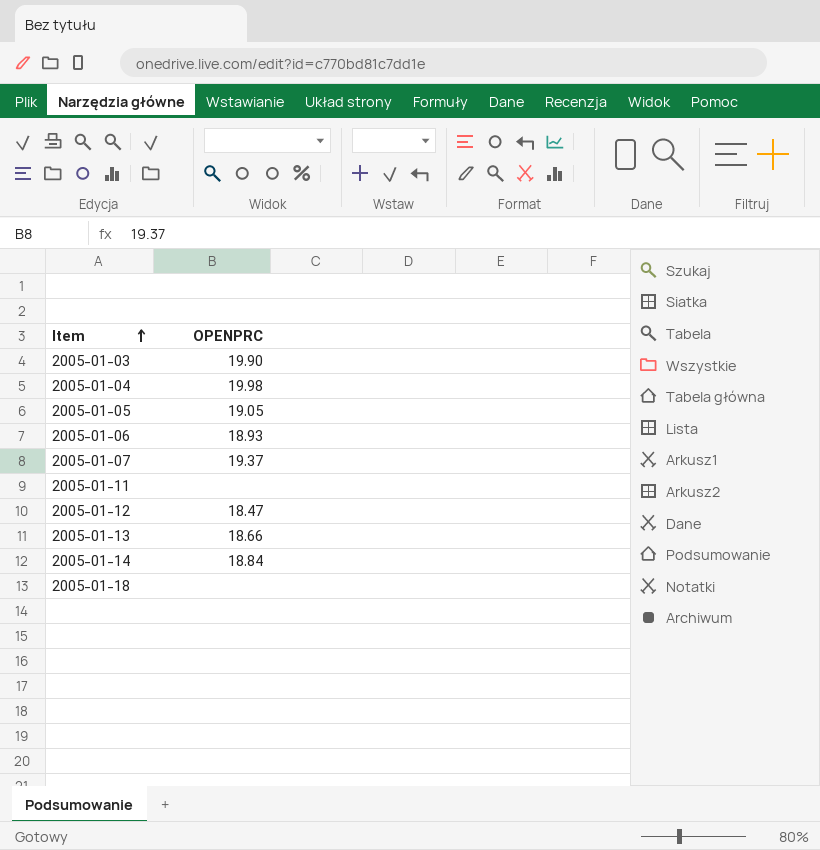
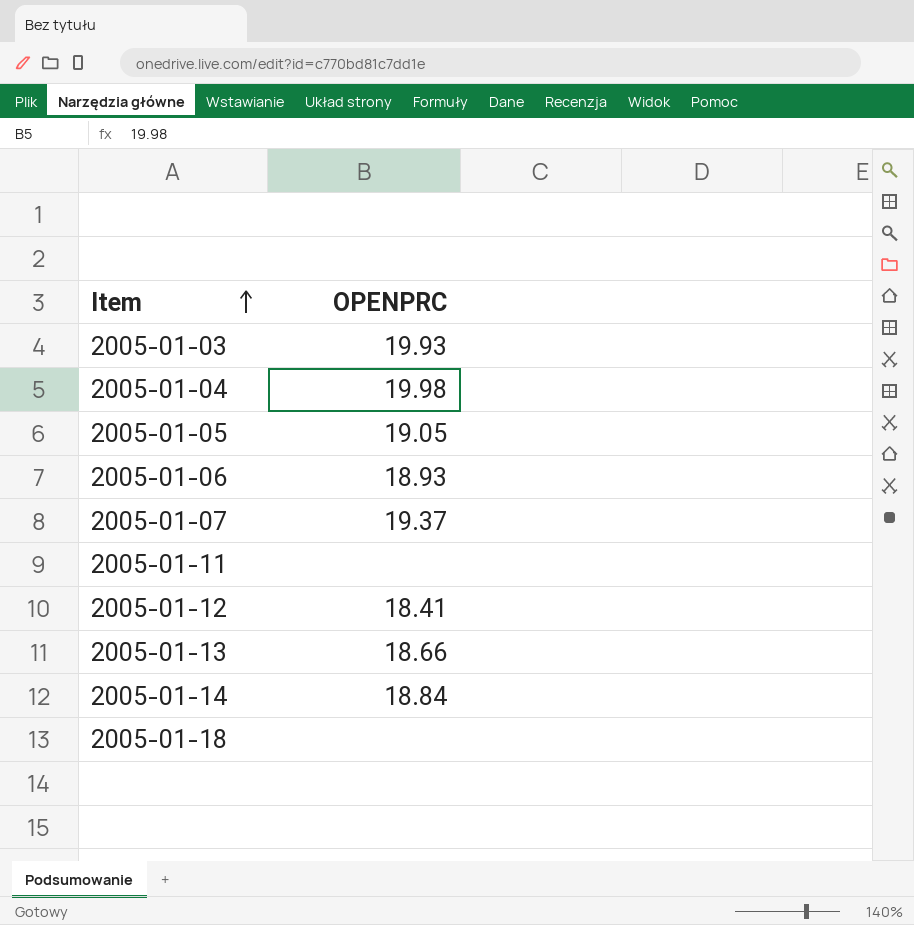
2005-01-03 | OPENPRC: 19.90 -> 19.93
2005-01-12 | OPENPRC: 18.47 -> 18.41

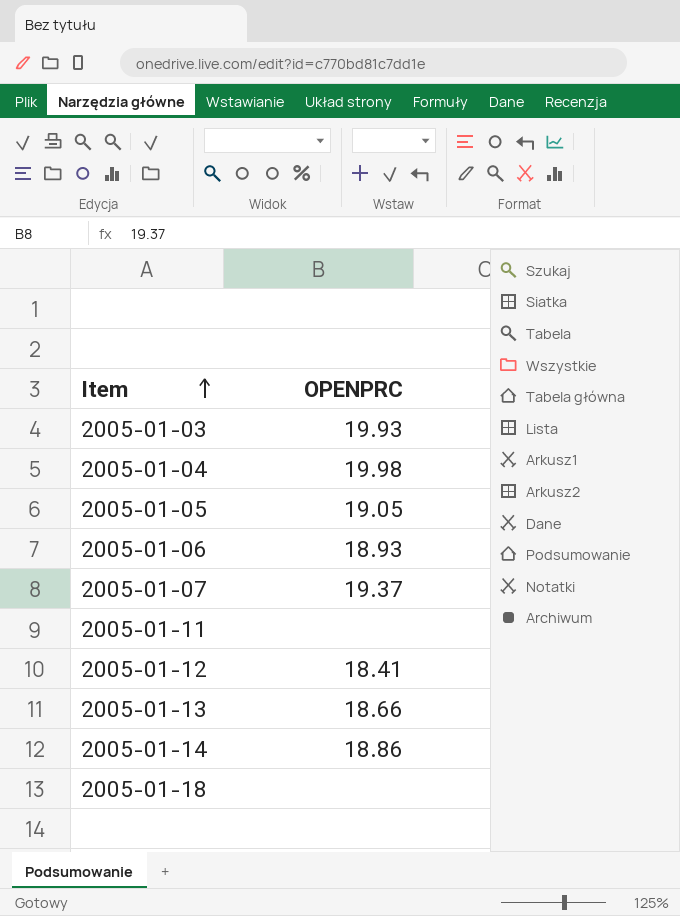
2005-01-14 | OPENPRC: 18.84 -> 18.86

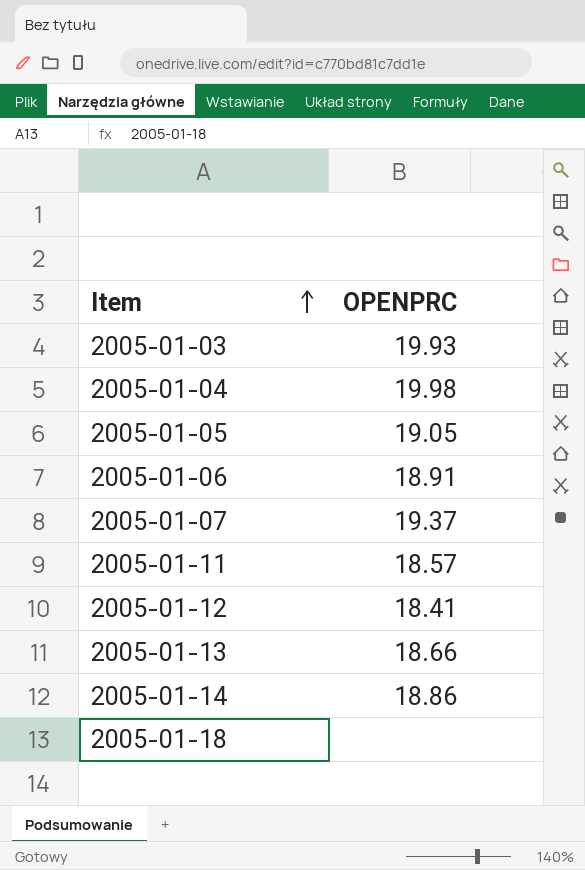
2005-01-06 | OPENPRC: 18.93 -> 18.91
2005-01-11 | OPENPRC: none -> 18.57

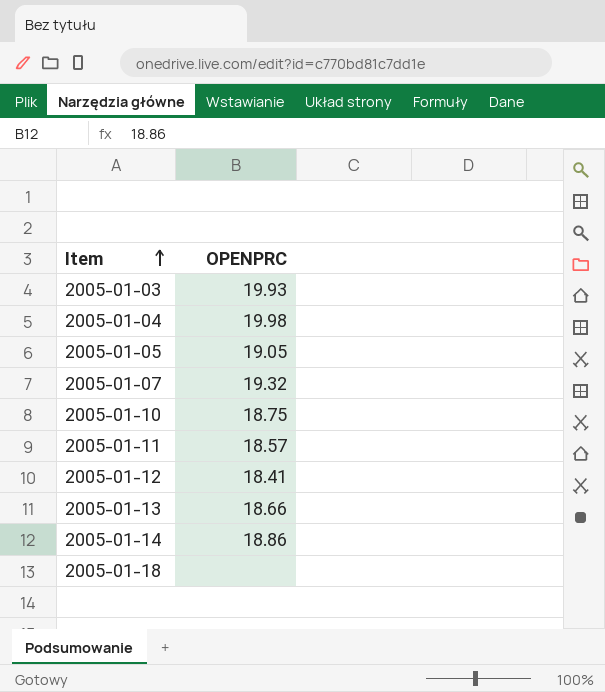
row 2005-01-06: 18.91 -> none
2005-01-07 | OPENPRC: 19.37 -> 19.32
row 2005-01-10: none -> 18.75

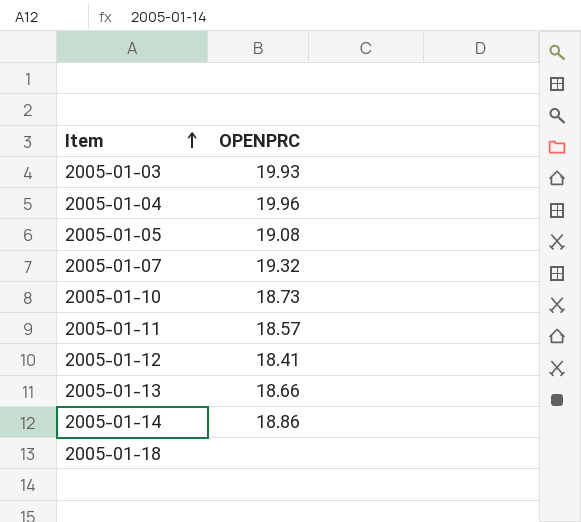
2005-01-04 | OPENPRC: 19.98 -> 19.96
2005-01-05 | OPENPRC: 19.05 -> 19.08
2005-01-10 | OPENPRC: 18.75 -> 18.73

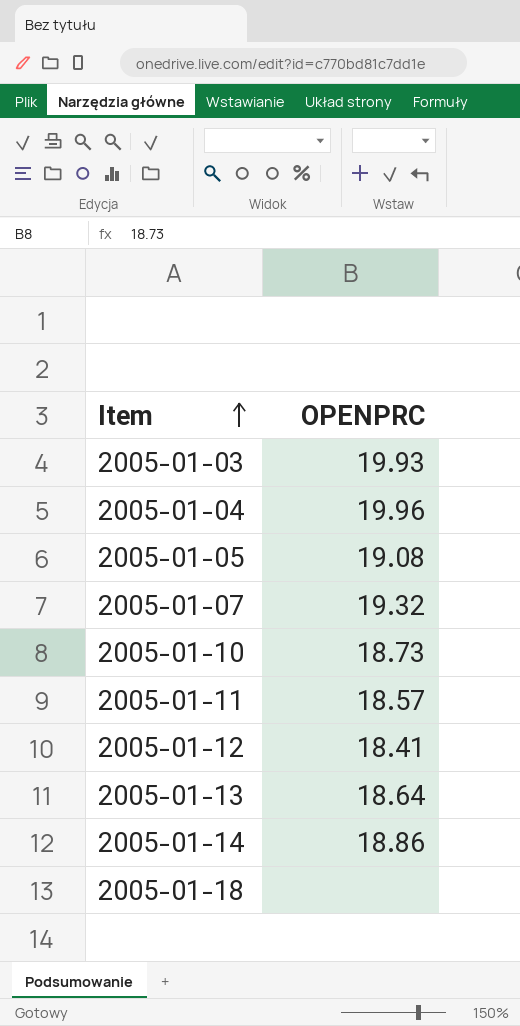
2005-01-13 | OPENPRC: 18.66 -> 18.64

